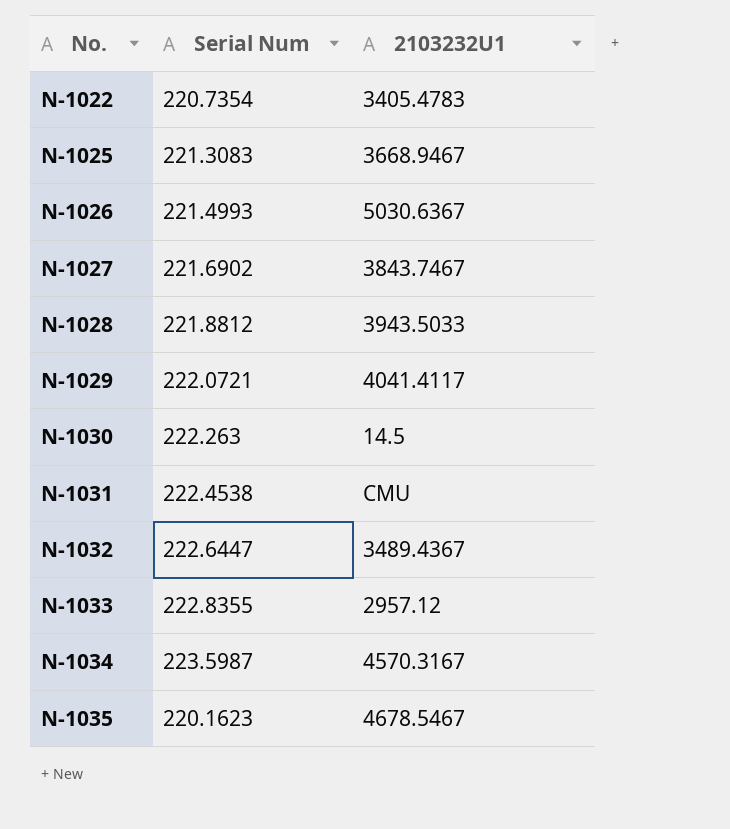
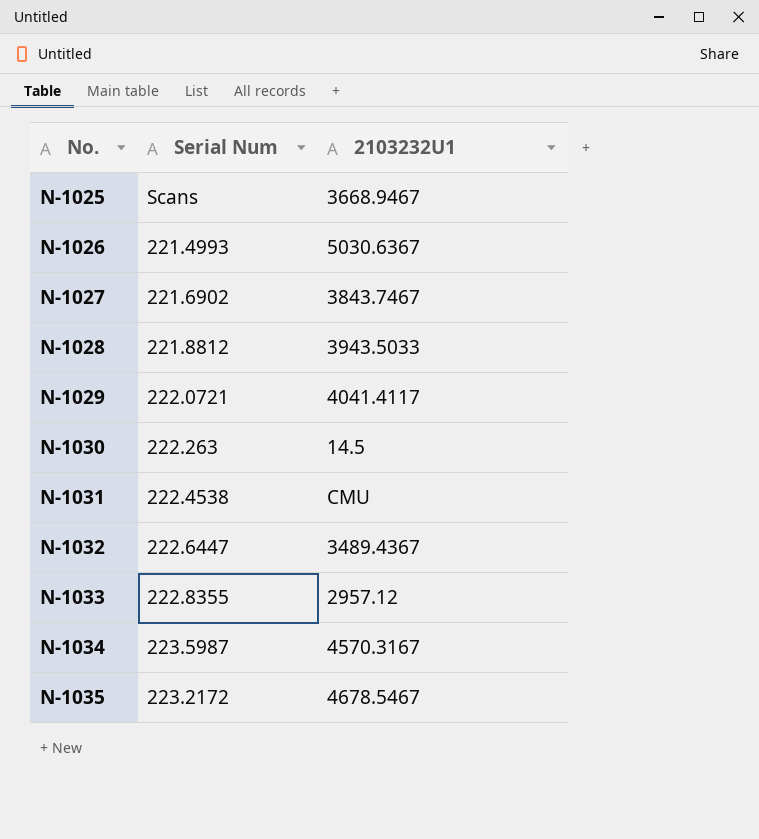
row N-1022: 220.7354 | 3405.4783 -> none
N-1025 | Serial Num: 221.3083 -> Scans
N-1035 | Serial Num: 220.1623 -> 223.2172

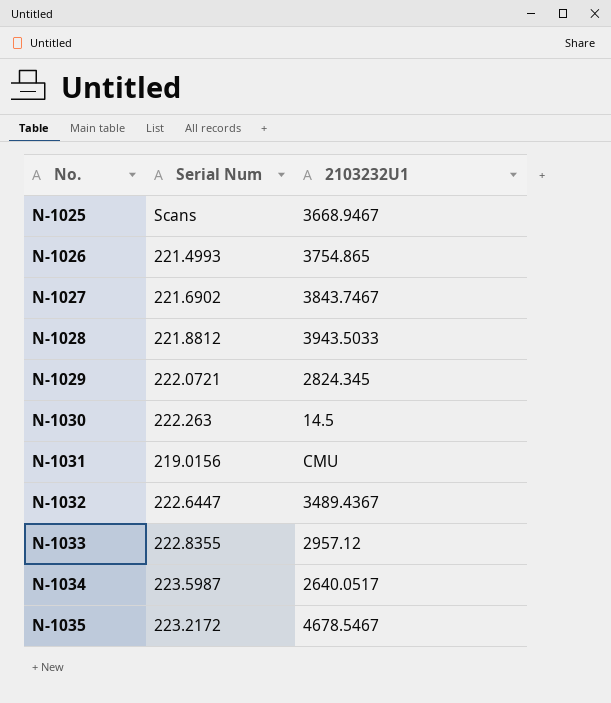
N-1026 | 2103232U1: 5030.6367 -> 3754.865
N-1029 | 2103232U1: 4041.4117 -> 2824.345
N-1031 | Serial Num: 222.4538 -> 219.0156
N-1034 | 2103232U1: 4570.3167 -> 2640.0517

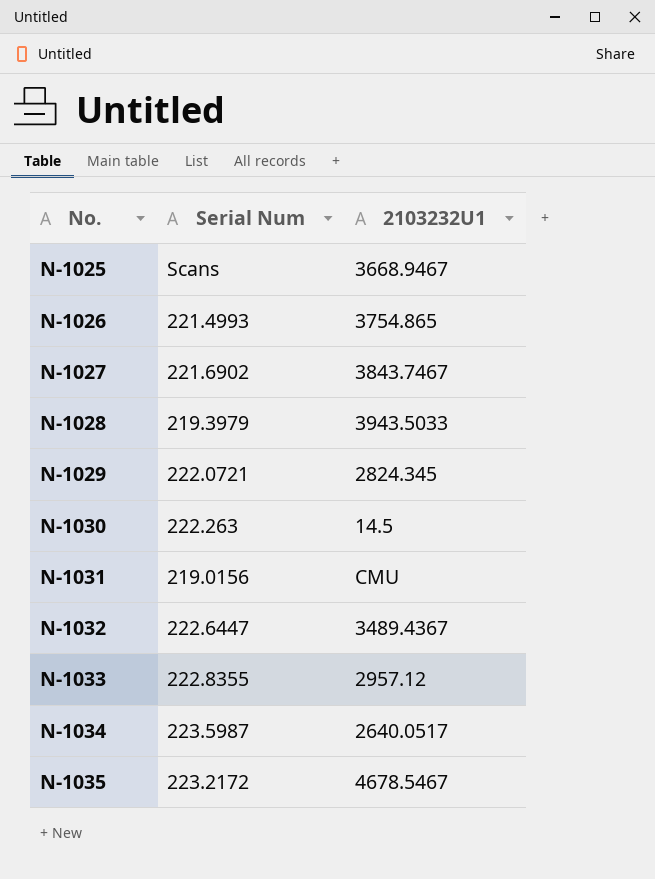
N-1028 | Serial Num: 221.8812 -> 219.3979

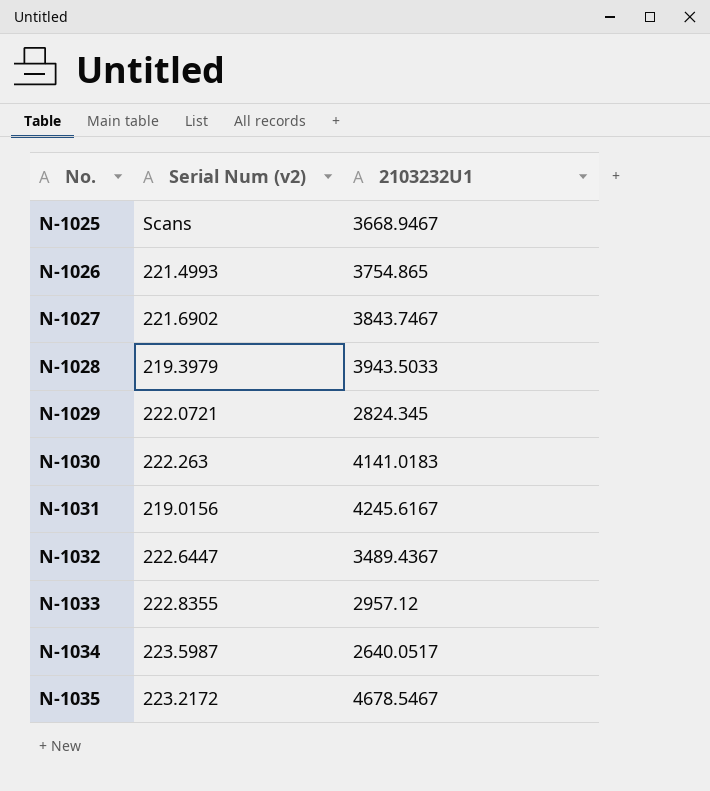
column name: Serial Num -> Serial Num (v2)
N-1030 | 2103232U1: 14.5 -> 4141.0183
N-1031 | 2103232U1: CMU -> 4245.6167

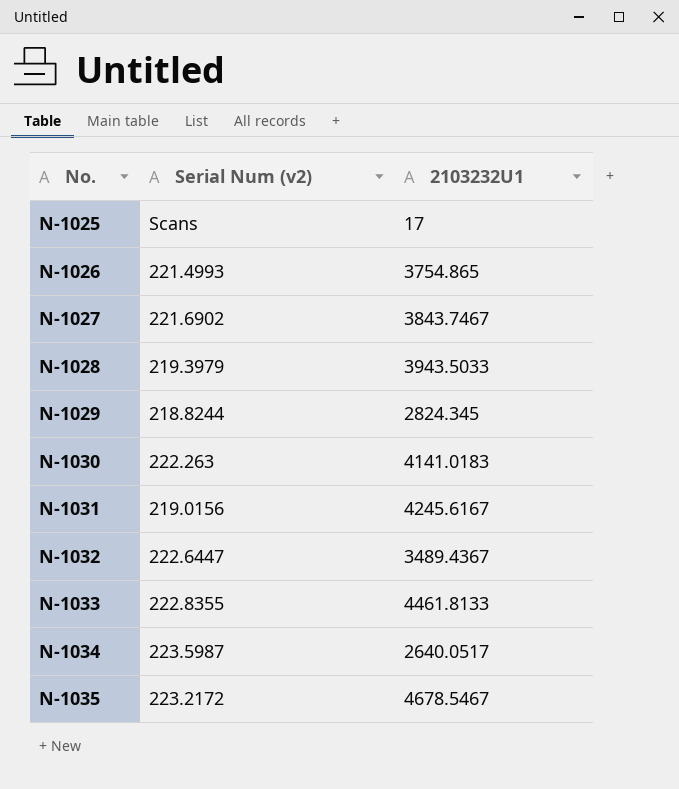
N-1025 | 2103232U1: 3668.9467 -> 17
N-1029 | Serial Num (v2): 222.0721 -> 218.8244
N-1033 | 2103232U1: 2957.12 -> 4461.8133

